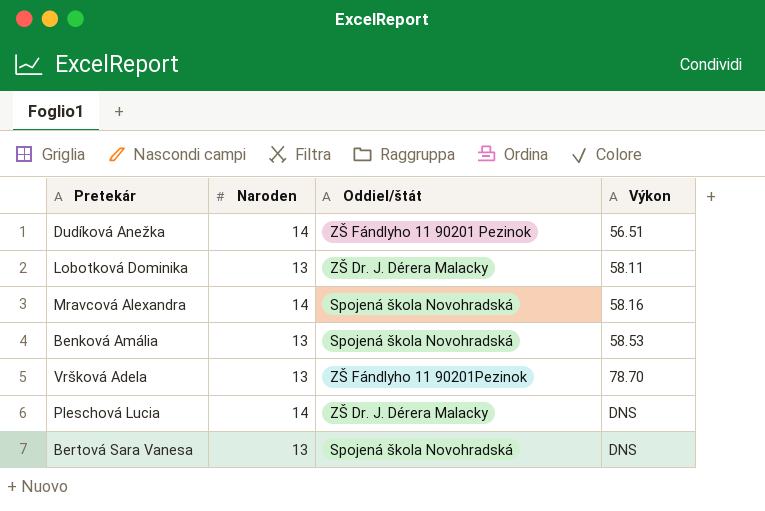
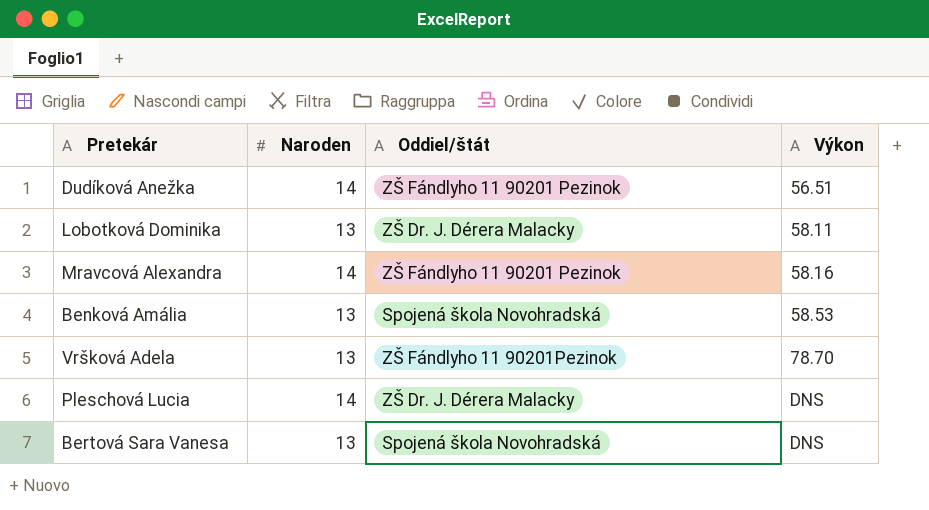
Mravcová Alexandra | Oddiel/štát: Spojená škola Novohradská -> ZŠ Fándlyho 11 90201 Pezinok

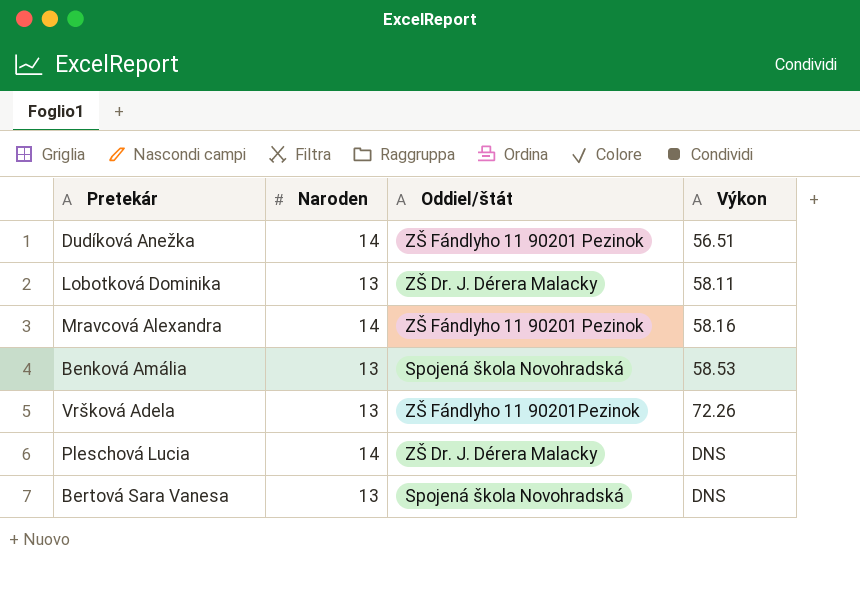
Vršková Adela | Výkon: 78.70 -> 72.26

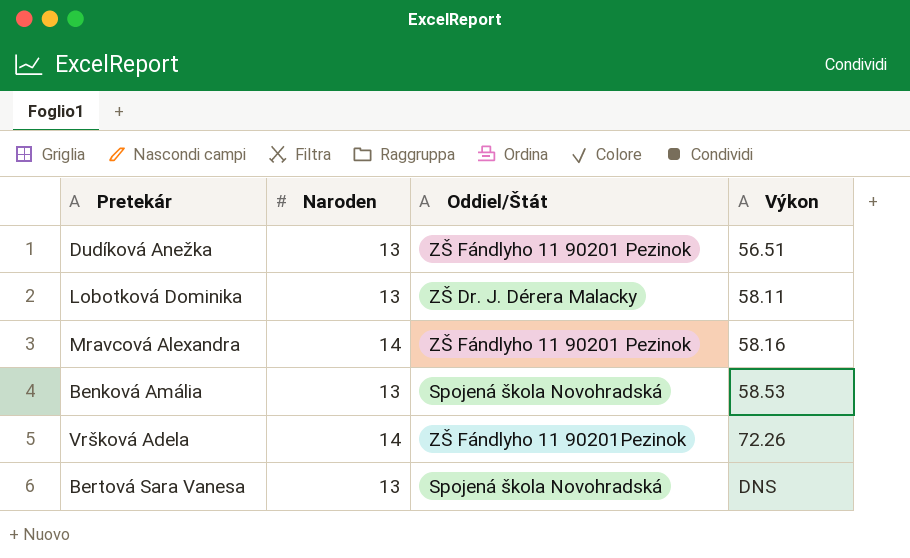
column name: Oddiel/štát -> Oddiel/Štát
row Pleschová Lucia: 14 | ZŠ Dr. J. Dérera Malacky | DNS -> none
Dudíková Anežka | Naroden: 14 -> 13
Vršková Adela | Naroden: 13 -> 14

